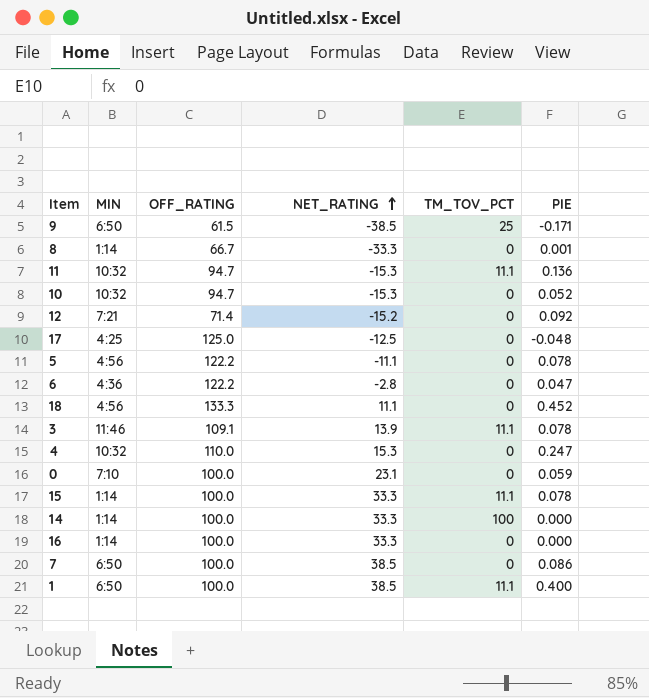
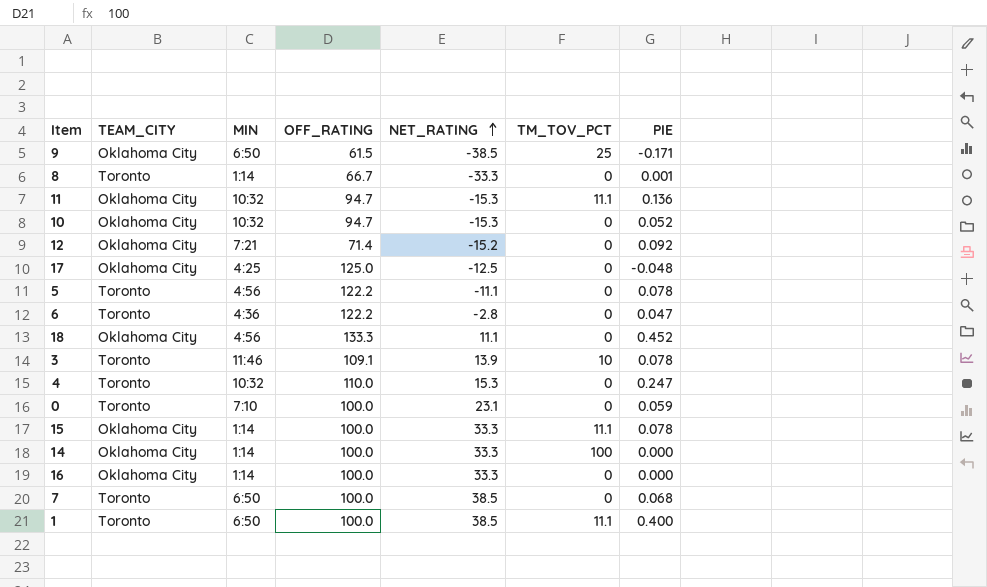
column TEAM_CITY | position: none -> 2
3 | TM_TOV_PCT: 11.1 -> 10
7 | PIE: 0.086 -> 0.068

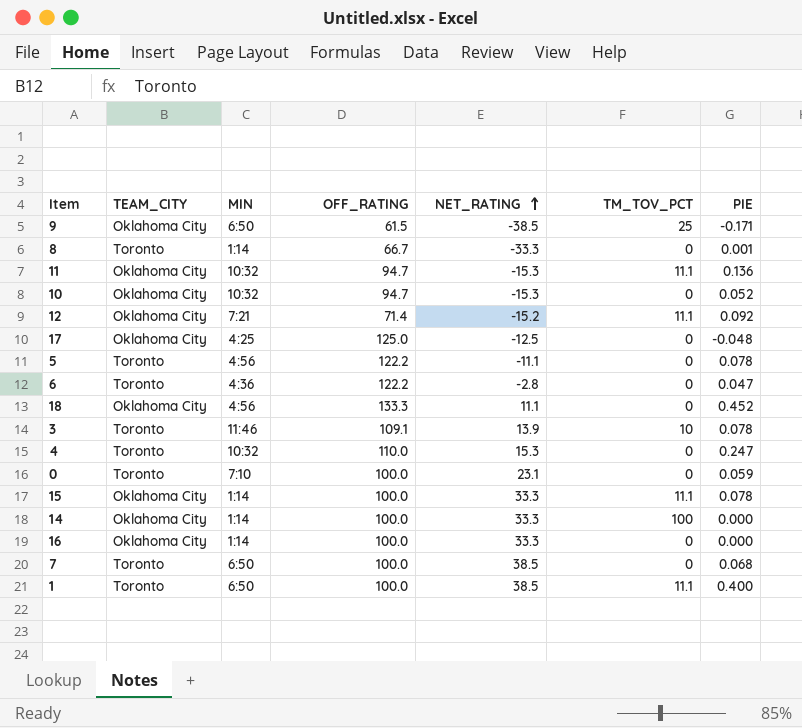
12 | TM_TOV_PCT: 0 -> 11.1

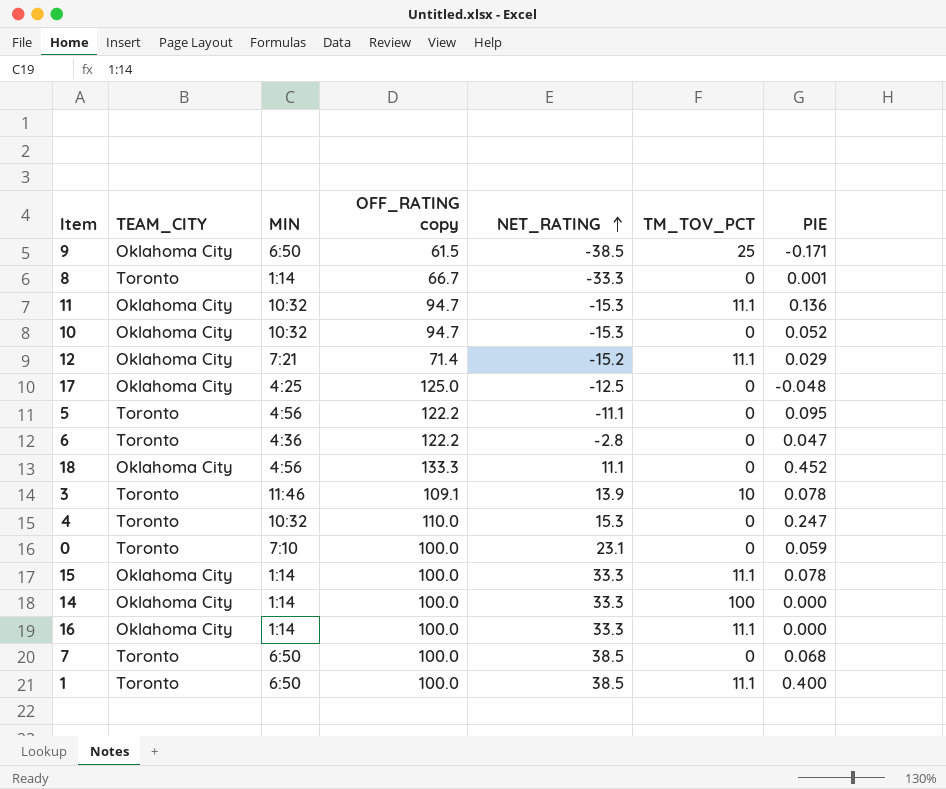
column name: OFF_RATING -> OFF_RATING copy
12 | PIE: 0.092 -> 0.029
5 | PIE: 0.078 -> 0.095
16 | TM_TOV_PCT: 0 -> 11.1

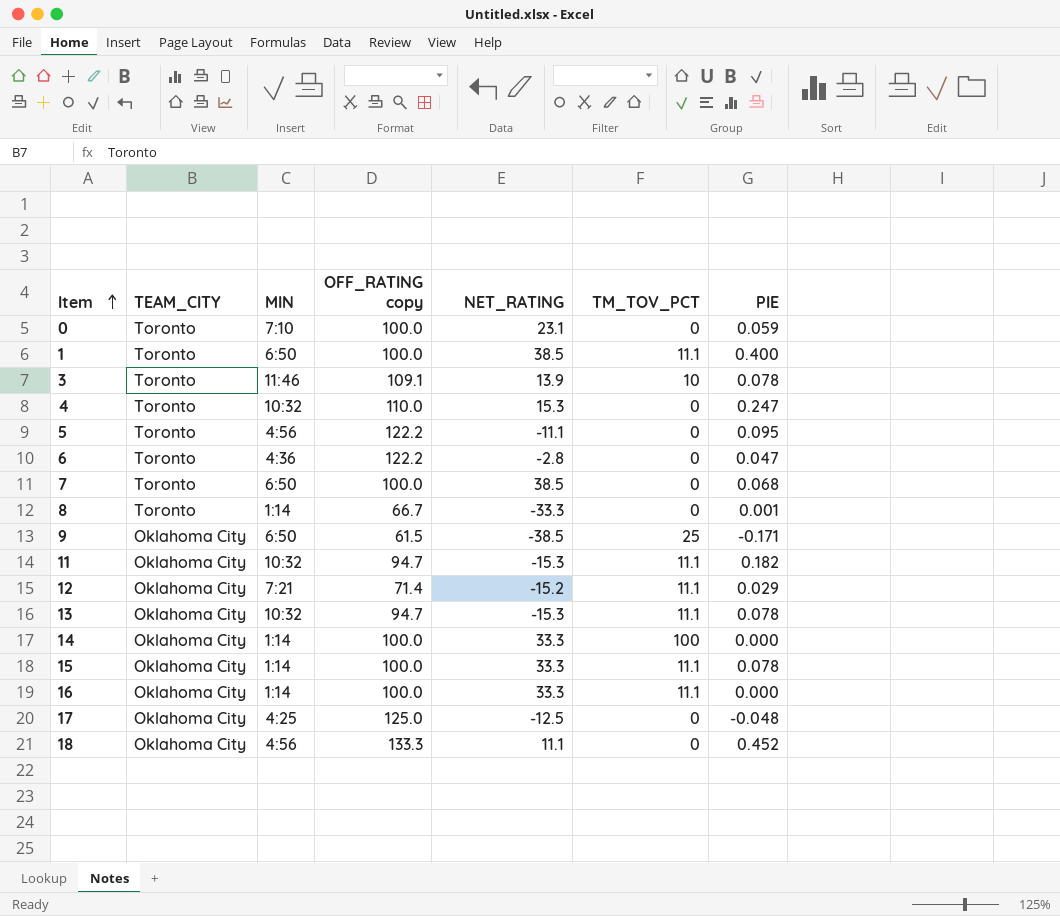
row order: NET_RATING ascending -> Item ascending
row 10: Oklahoma City | 10:32 | 94.7 | -15.3 | 0 | 0.052 -> none
11 | PIE: 0.136 -> 0.182
row 13: none -> Oklahoma City | 10:32 | 94.7 | -15.3 | 11.1 | 0.078

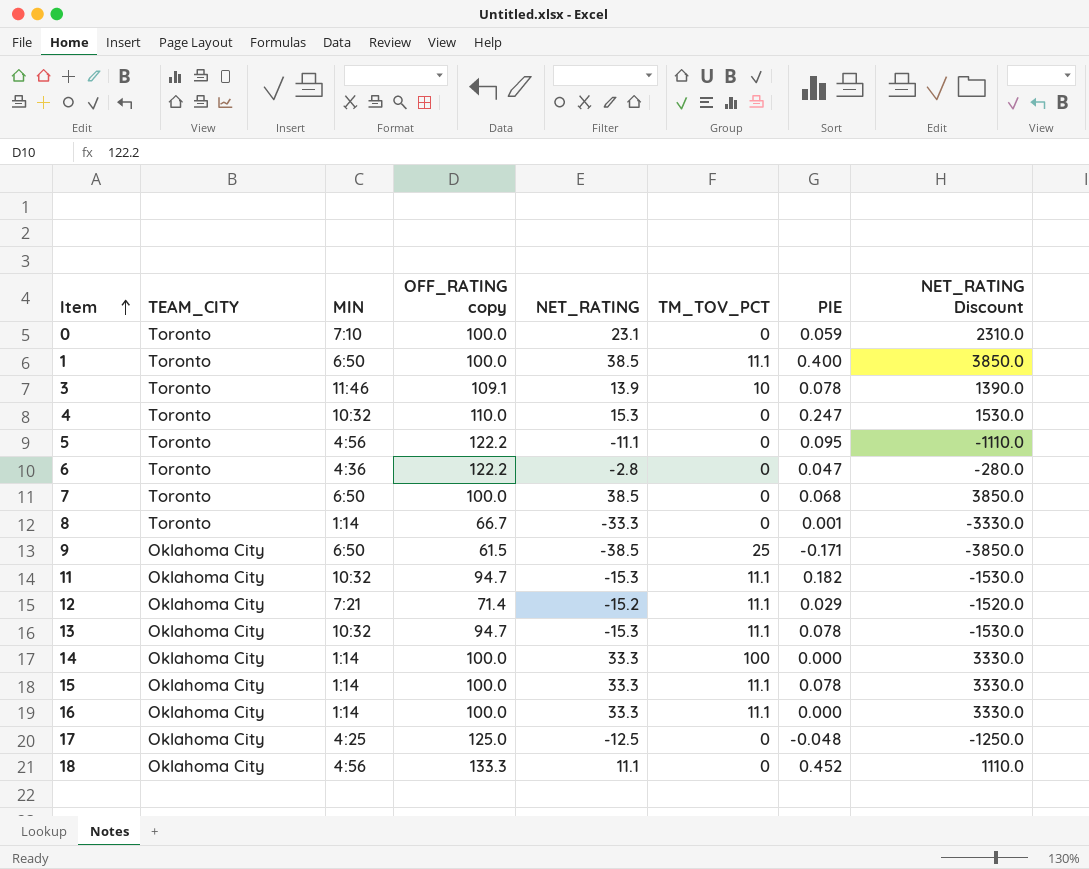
column NET_RATING Discount | formula: none -> [NET_RATING] * 100

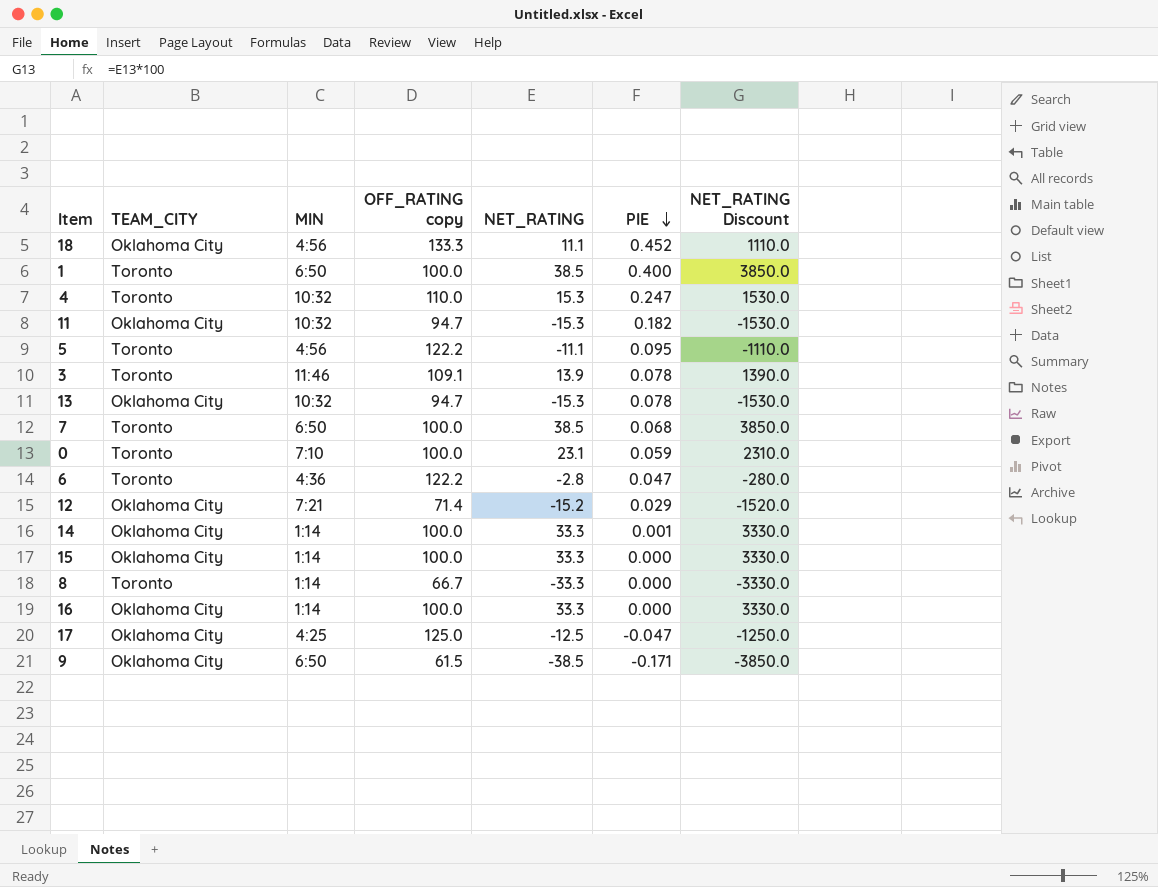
row order: Item ascending -> PIE descending
column TM_TOV_PCT | position: 6 -> none
14 | PIE: 0.000 -> 0.001
15 | PIE: 0.078 -> 0.000
8 | PIE: 0.001 -> 0.000
17 | PIE: -0.048 -> -0.047

